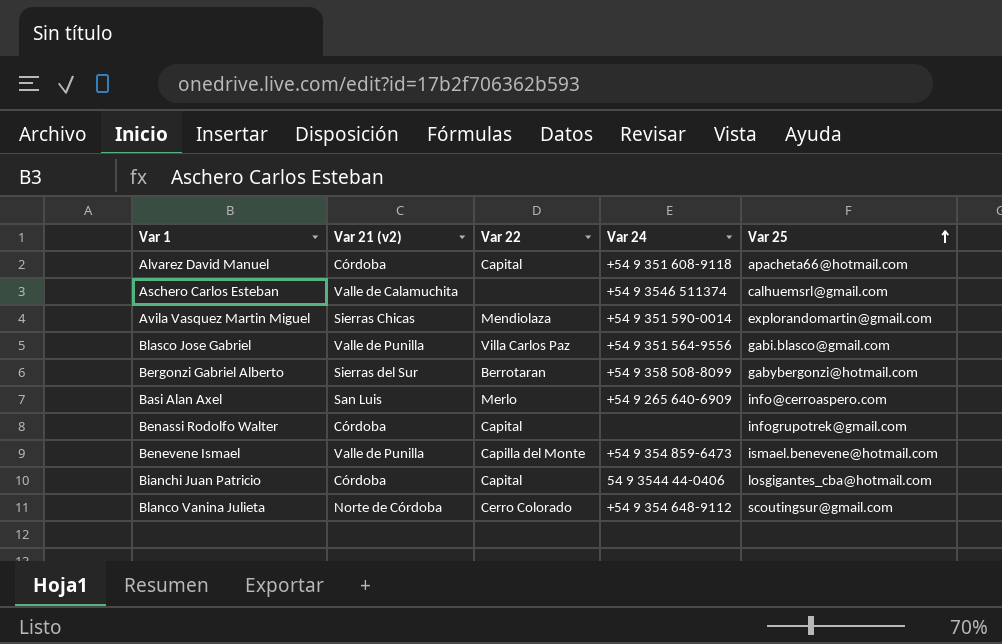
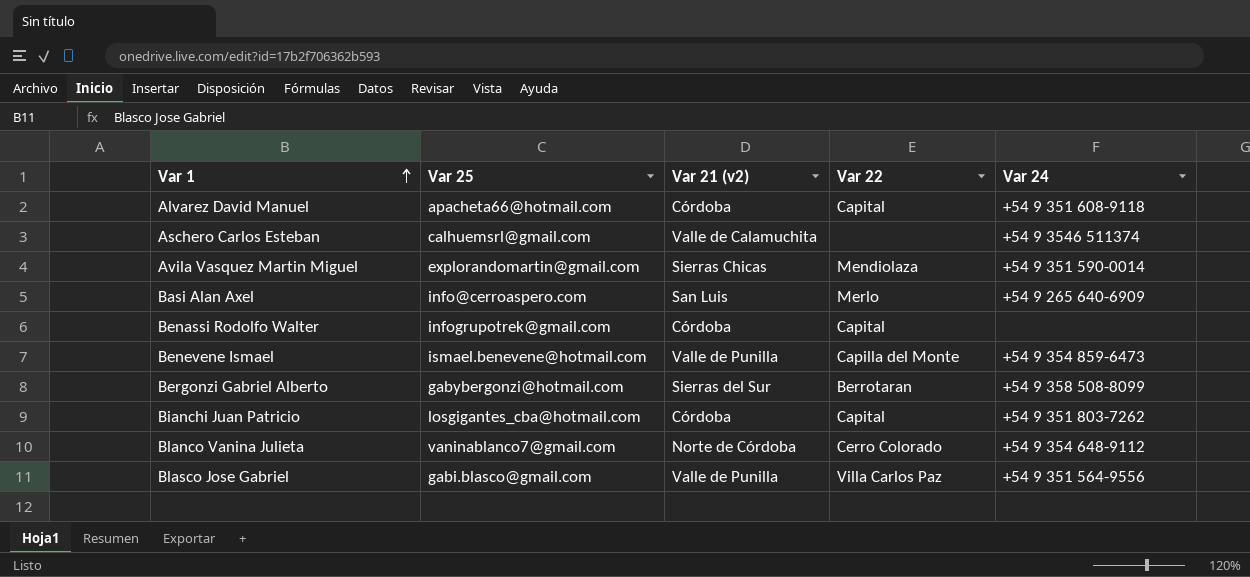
row order: Var 25 ascending -> Var 1 ascending
column Var 25 | position: 5 -> 2
Bianchi Juan Patricio | Var 24: 54 9 3544 44-0406 -> +54 9 351 803-7262
Blanco Vanina Julieta | Var 25: scoutingsur@gmail.com -> vaninablanco7@gmail.com

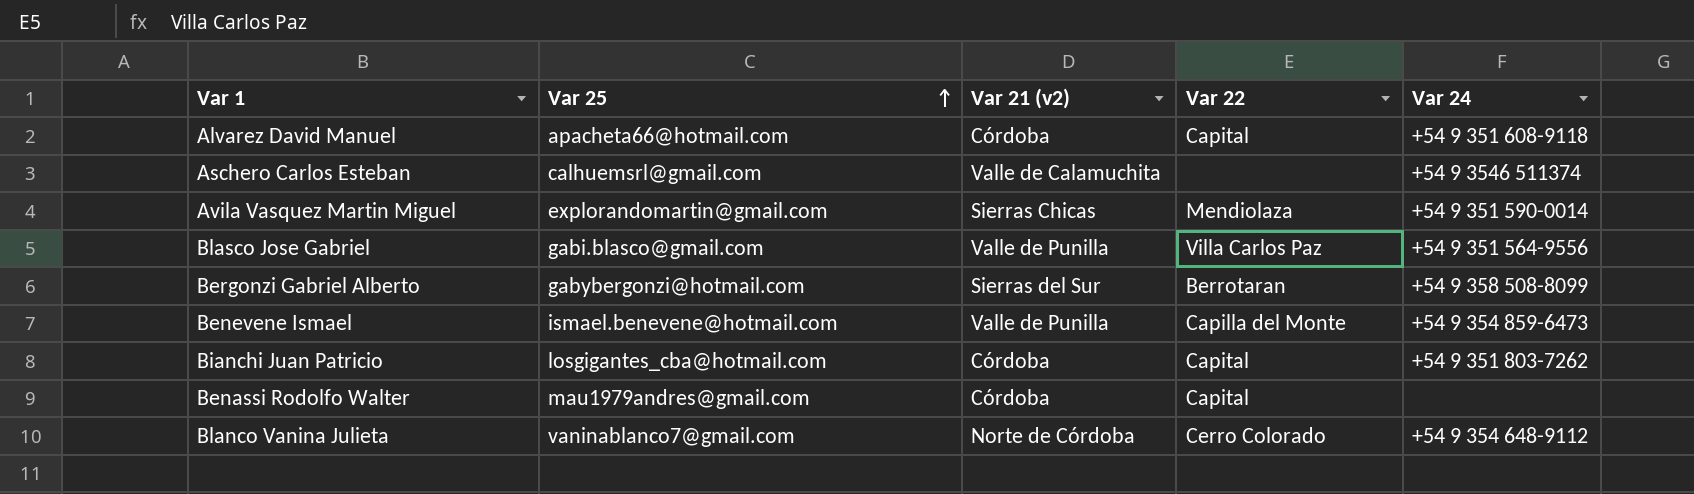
row order: Var 1 ascending -> Var 25 ascending
row Basi Alan Axel: info@cerroaspero.com | San Luis | Merlo | +54 9 265 640-6909 -> none
Benassi Rodolfo Walter | Var 25: infogrupotrek@gmail.com -> mau1979andres@gmail.com

